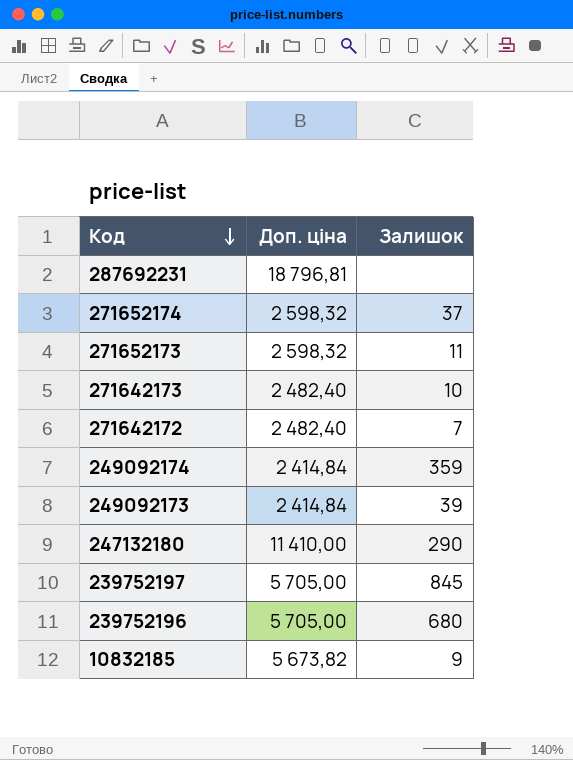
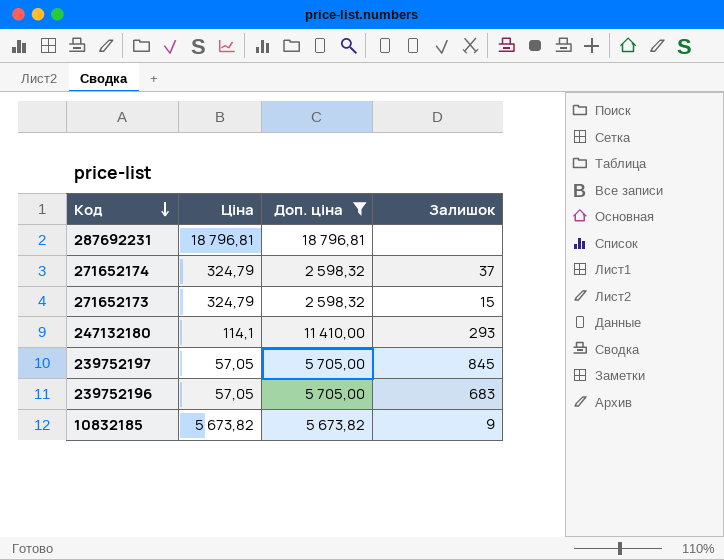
filter: none -> Доп. ціна >= 2 598,32
column Ціна | position: none -> 2
271652173 | Залишок: 11 -> 15
247132180 | Залишок: 290 -> 293
239752196 | Залишок: 680 -> 683

